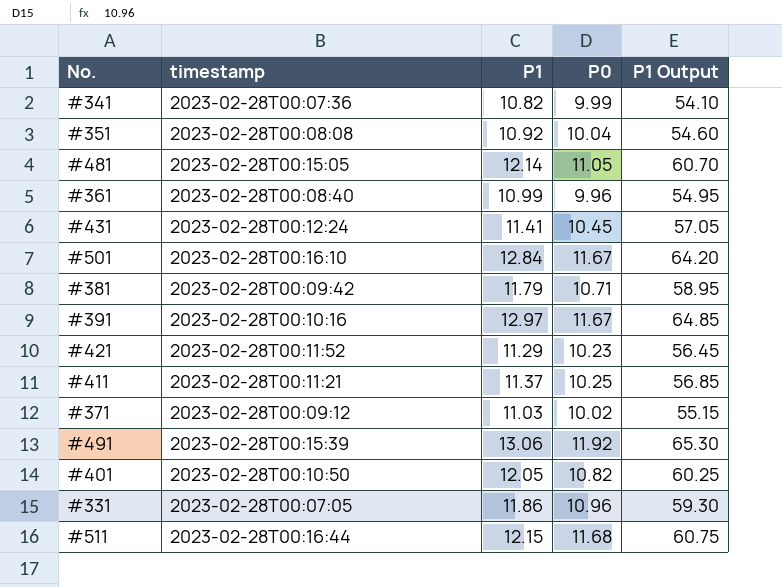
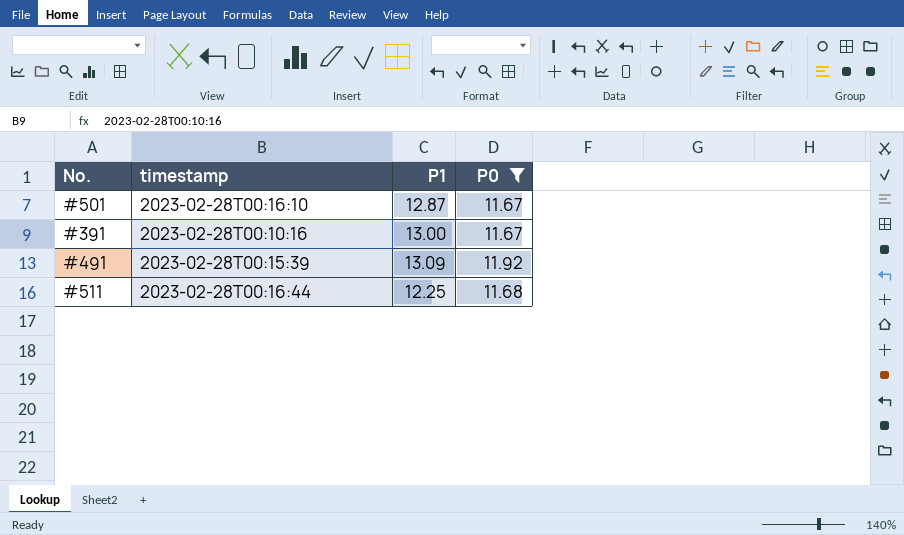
filter: none -> P0 >= 11.67
column P1 Output | formula: [P1] * 5 -> none
#501 | P1: 12.84 -> 12.87
#391 | P1: 12.97 -> 13.00
#491 | P1: 13.06 -> 13.09
#511 | P1: 12.15 -> 12.25

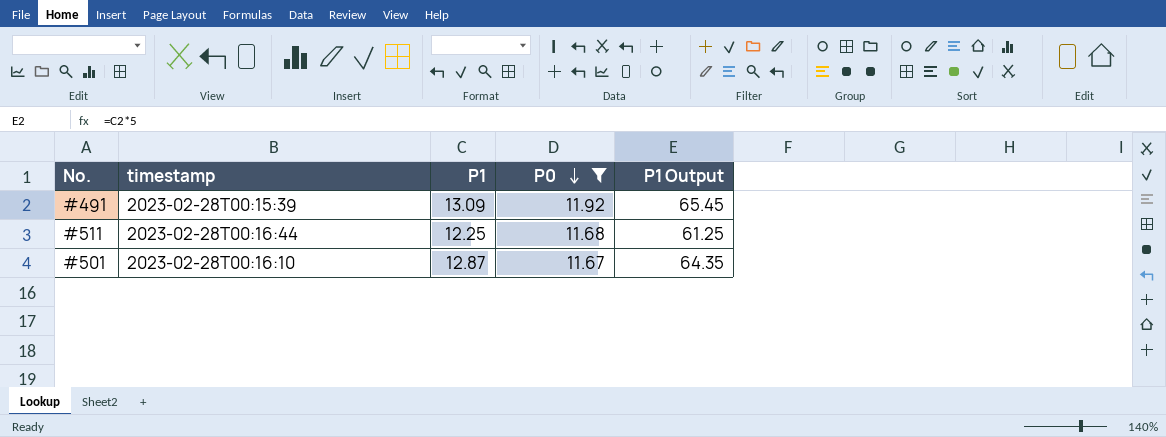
row order: none -> P0 descending
column P1 Output | formula: none -> [P1] * 5
row #391: 2023-02-28T00:10:16 | 13.00 | 11.67 -> none

